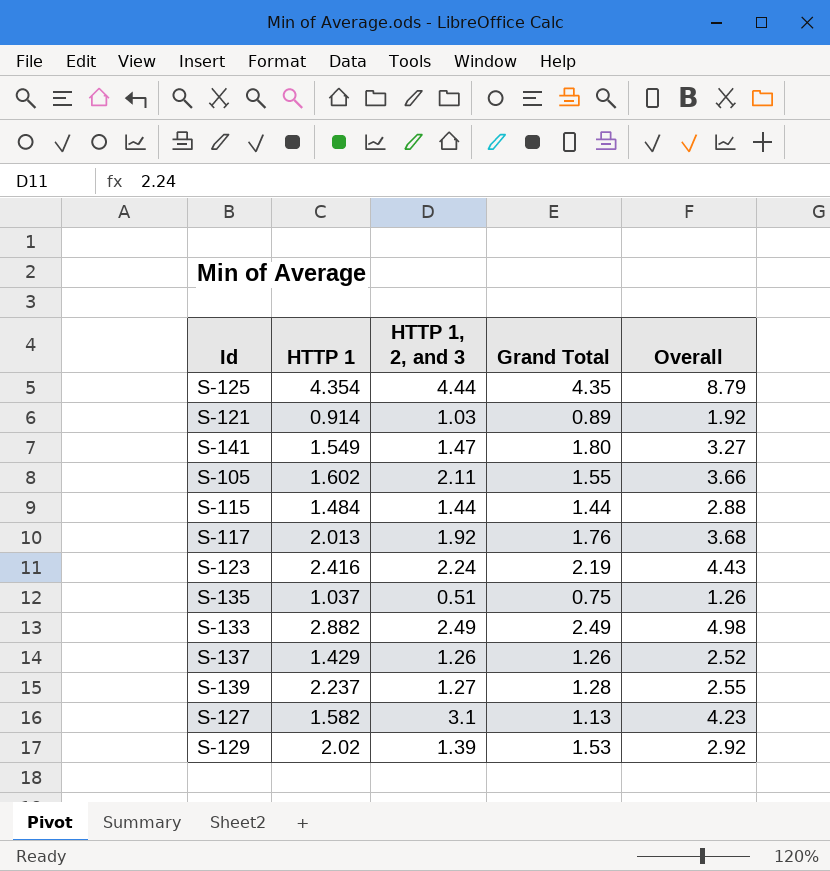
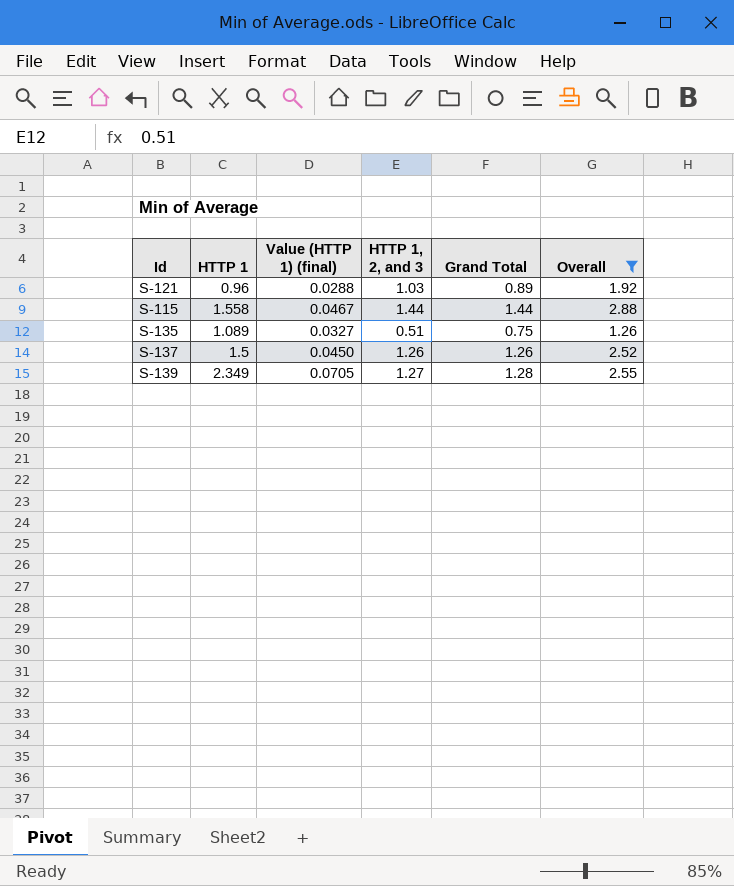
filter: none -> Overall <= 2.88
column Value (HTTP 1) (final) | formula: none -> [HTTP 1] * 0.03
S-121 | HTTP 1: 0.914 -> 0.96
S-115 | HTTP 1: 1.484 -> 1.558
S-135 | HTTP 1: 1.037 -> 1.089
S-137 | HTTP 1: 1.429 -> 1.5
S-139 | HTTP 1: 2.237 -> 2.349

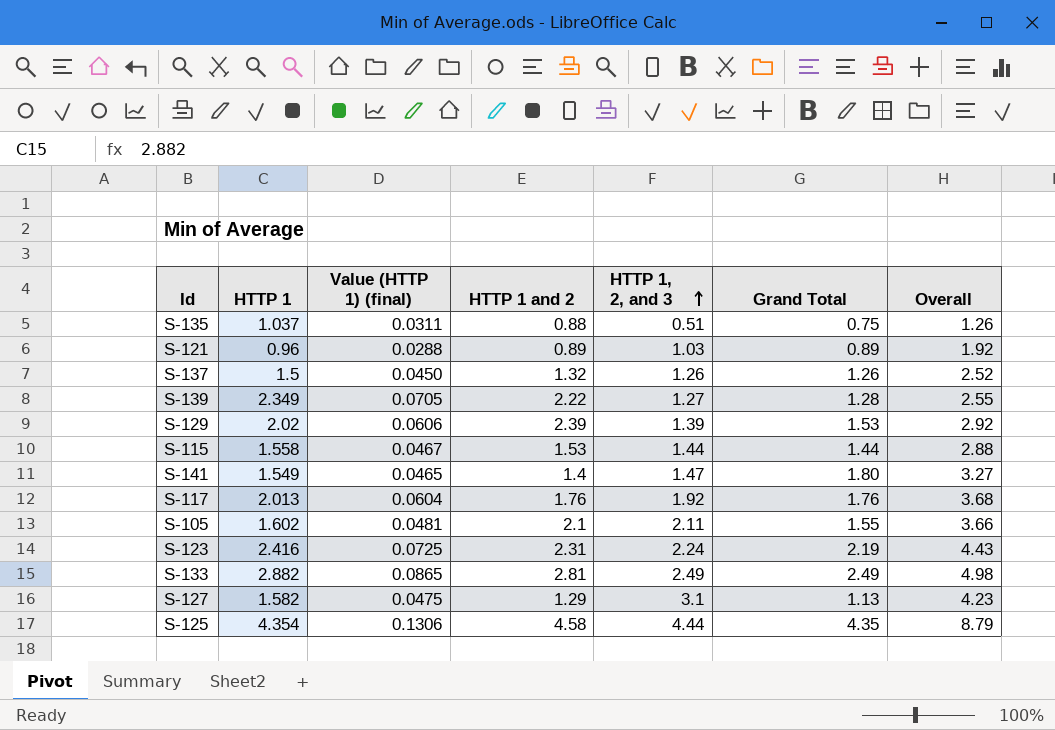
filter: Overall <= 2.88 -> none
row order: none -> HTTP 1, 2, and 3 ascending
column HTTP 1 and 2 | position: none -> 4
S-135 | HTTP 1: 1.089 -> 1.037
S-135 | Value (HTTP 1) (final): 0.0327 -> 0.0311

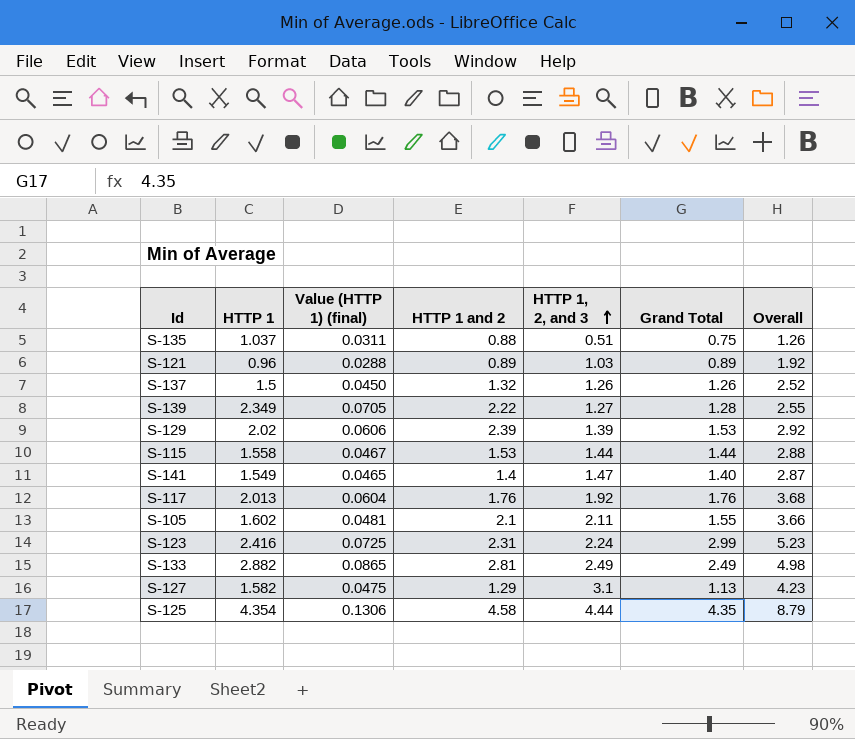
S-141 | Grand Total: 1.80 -> 1.40
S-141 | Overall: 3.27 -> 2.87
S-123 | Grand Total: 2.19 -> 2.99
S-123 | Overall: 4.43 -> 5.23

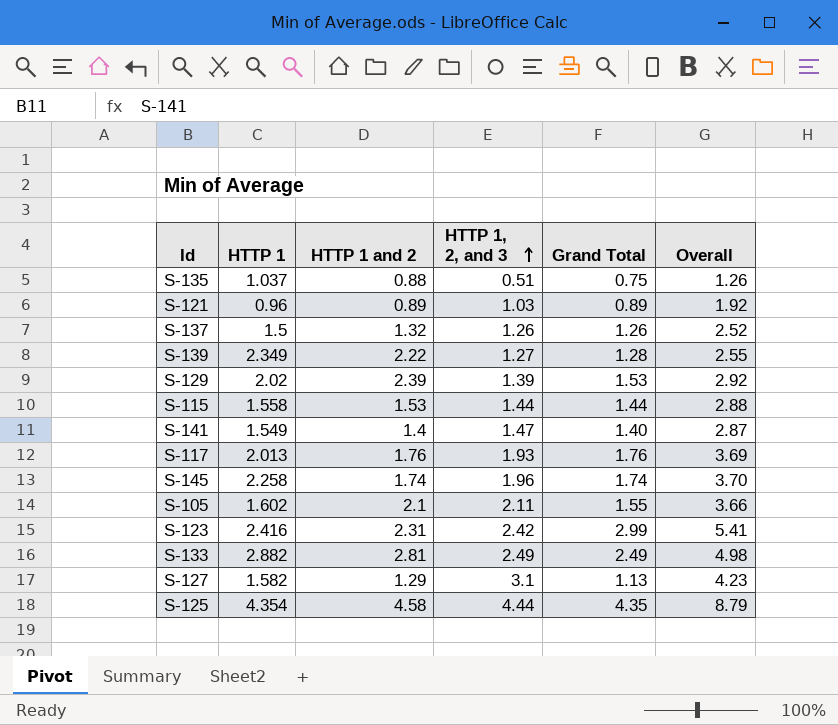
column Value (HTTP 1) (final) | formula: [HTTP 1] * 0.03 -> none
S-117 | HTTP 1, 2, and 3: 1.92 -> 1.93
S-117 | Overall: 3.68 -> 3.69
row S-145: none -> 2.258 | 1.74 | 1.96 | 1.74 | 3.70
S-123 | HTTP 1, 2, and 3: 2.24 -> 2.42
S-123 | Overall: 5.23 -> 5.41

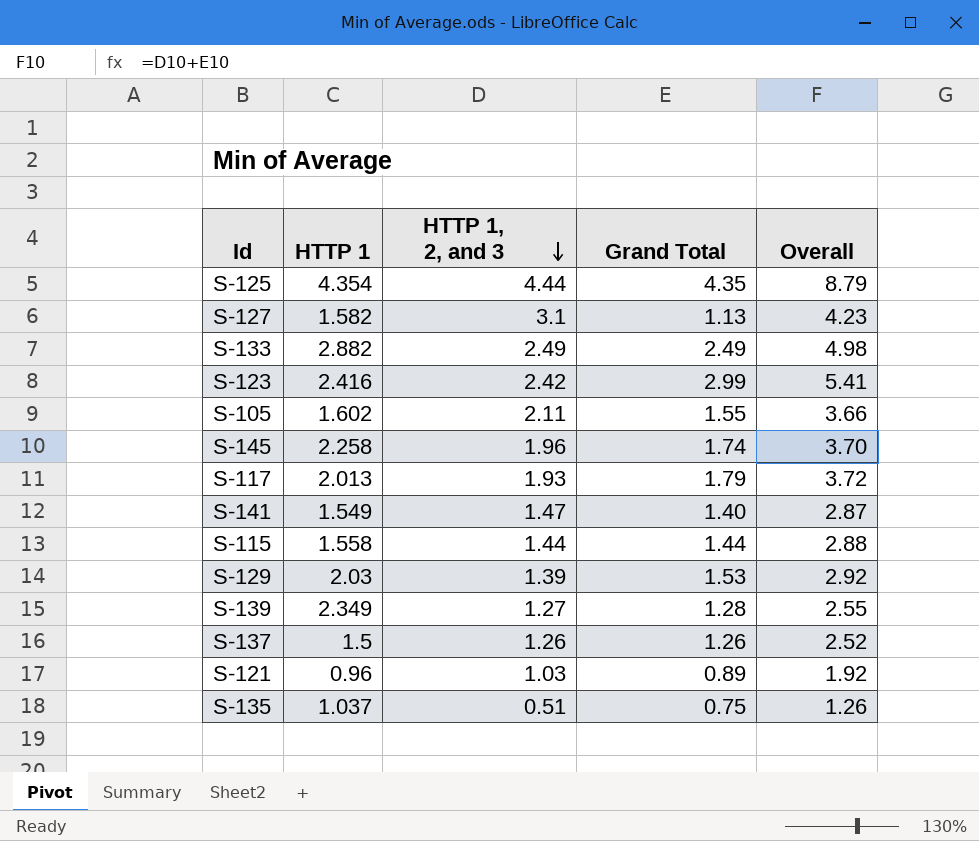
row order: HTTP 1, 2, and 3 ascending -> HTTP 1, 2, and 3 descending
column HTTP 1 and 2 | position: 3 -> none
S-117 | Grand Total: 1.76 -> 1.79
S-117 | Overall: 3.69 -> 3.72
S-129 | HTTP 1: 2.02 -> 2.03

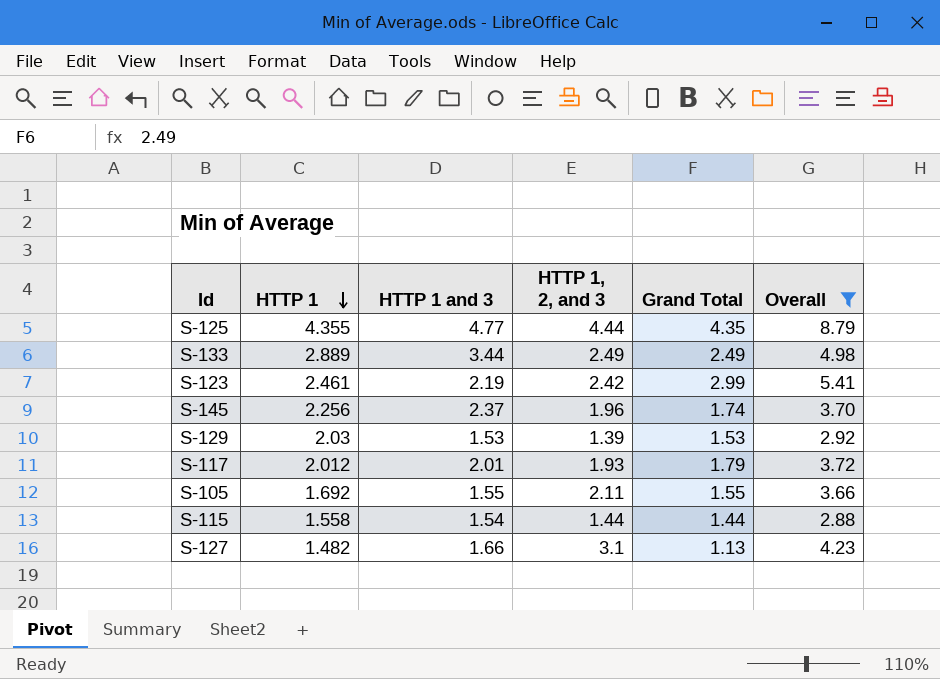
filter: none -> Overall >= 2.88
row order: HTTP 1, 2, and 3 descending -> HTTP 1 descending
column HTTP 1 and 3 | position: none -> 3
S-125 | HTTP 1: 4.354 -> 4.355
S-133 | HTTP 1: 2.882 -> 2.889
S-123 | HTTP 1: 2.416 -> 2.461
S-145 | HTTP 1: 2.258 -> 2.256
S-117 | HTTP 1: 2.013 -> 2.012
S-105 | HTTP 1: 1.602 -> 1.692
S-127 | HTTP 1: 1.582 -> 1.482

